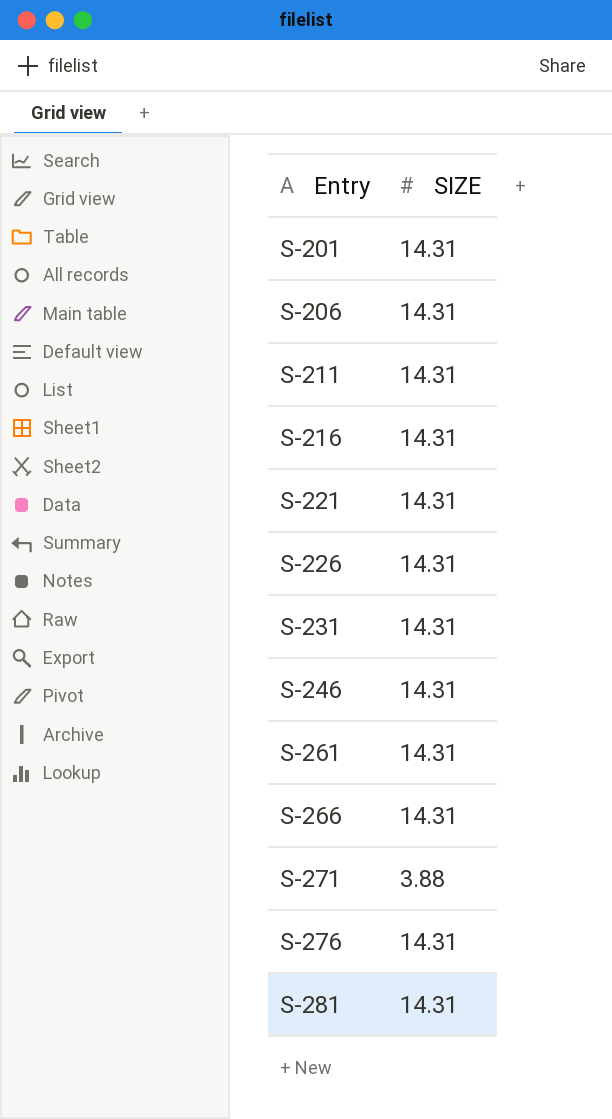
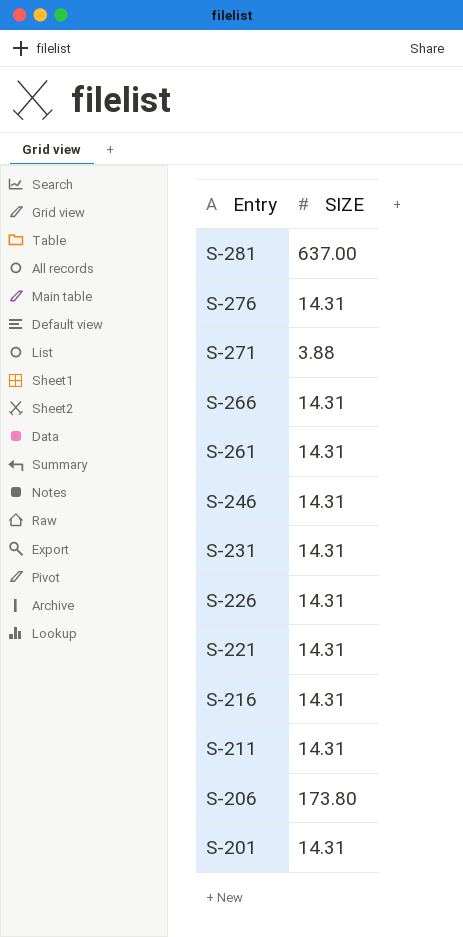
row order: Entry ascending -> Entry descending
S-281 | SIZE: 14.31 -> 637.00
S-206 | SIZE: 14.31 -> 173.80

